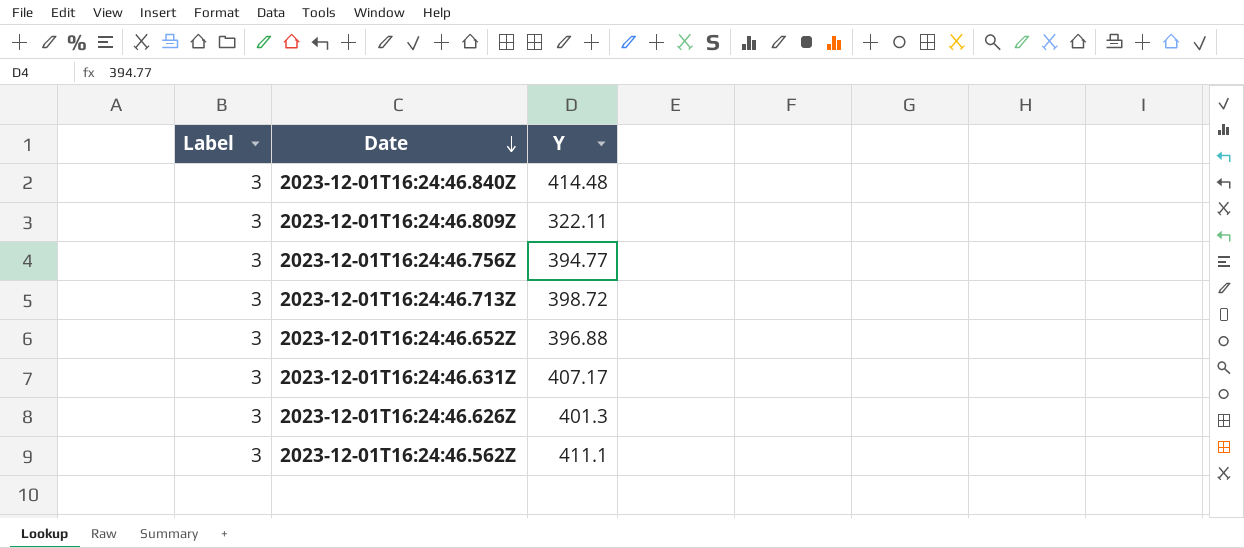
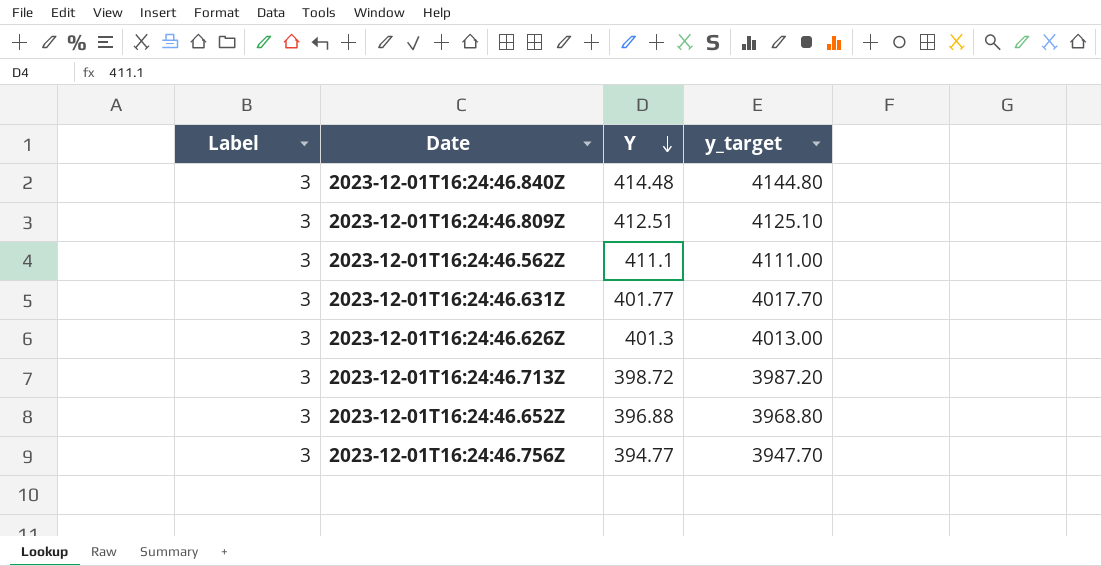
row order: Date descending -> Y descending
column y_target | formula: none -> [Y] * 10
2023-12-01T16:24:46.809Z | Y: 322.11 -> 412.51
2023-12-01T16:24:46.631Z | Y: 407.17 -> 401.77

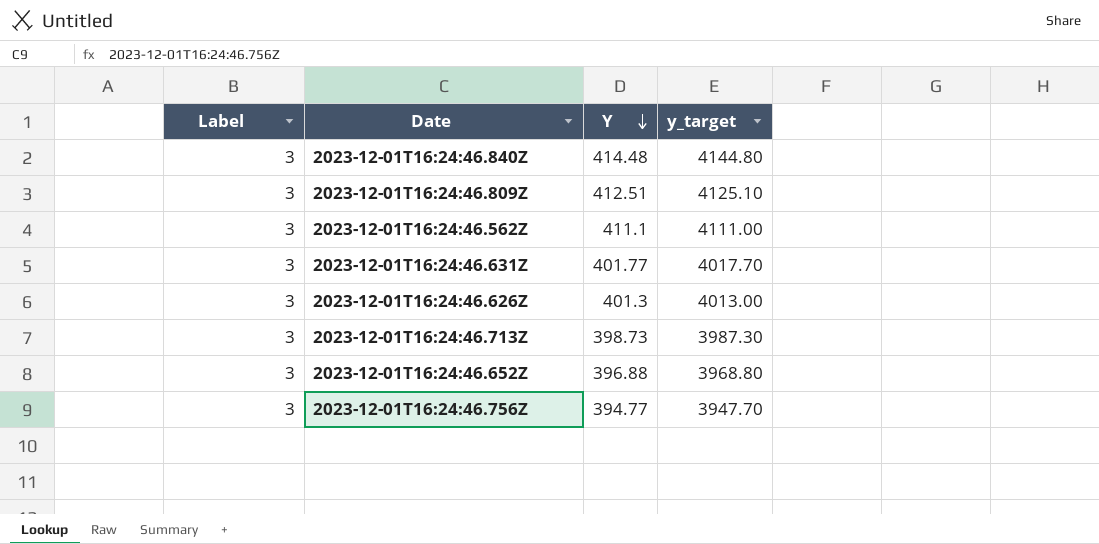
2023-12-01T16:24:46.713Z | Y: 398.72 -> 398.73
2023-12-01T16:24:46.713Z | y_target: 3987.20 -> 3987.30

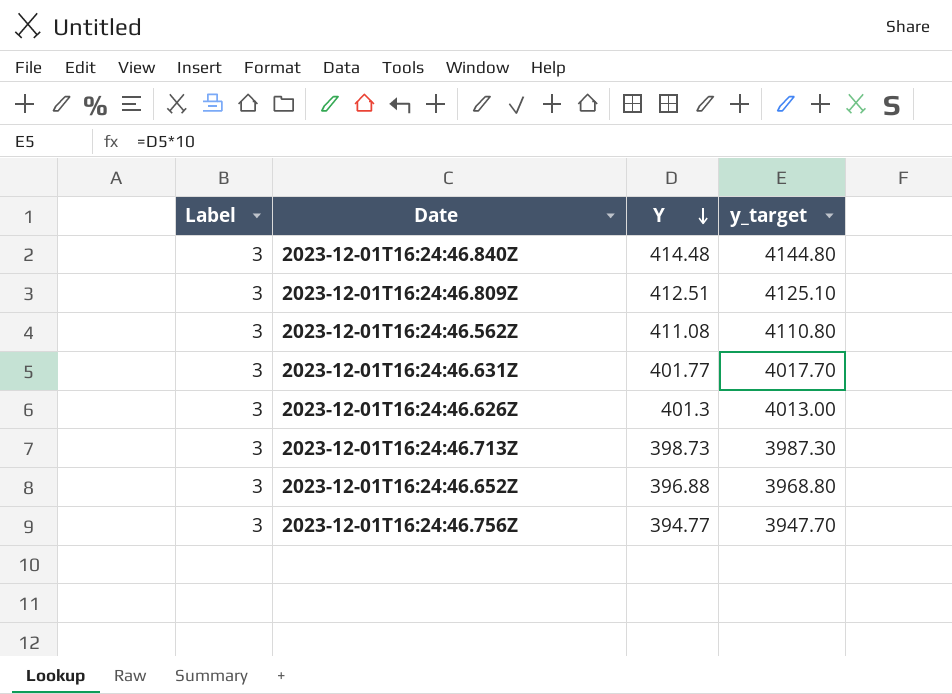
2023-12-01T16:24:46.562Z | Y: 411.1 -> 411.08
2023-12-01T16:24:46.562Z | y_target: 4111.00 -> 4110.80

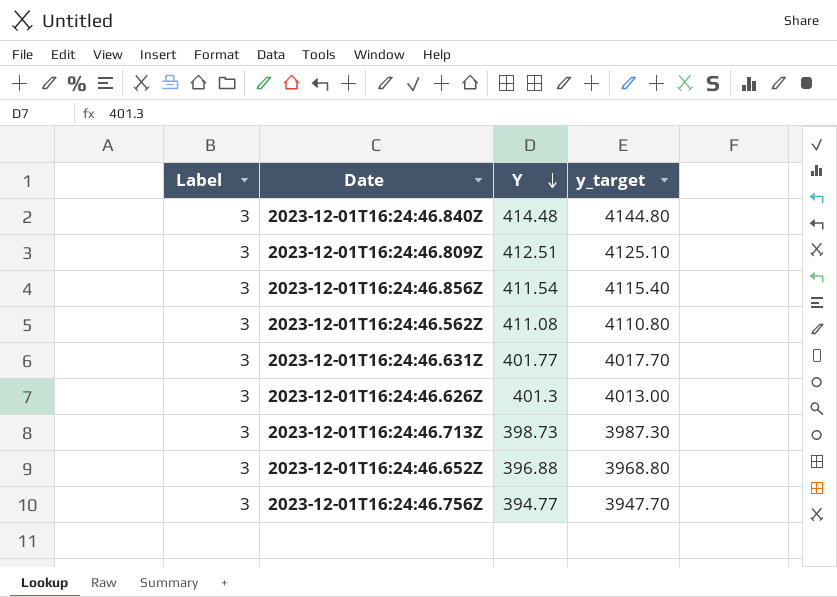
row 2023-12-01T16:24:46.856Z: none -> 3 | 411.54 | 4115.40

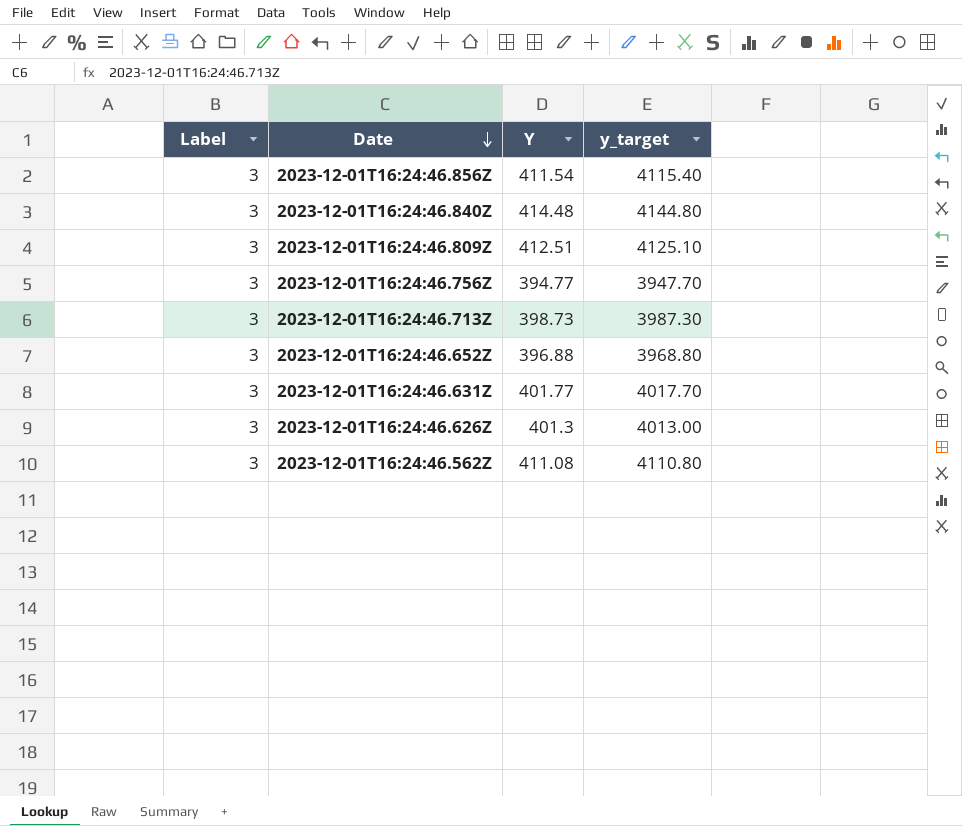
row order: Y descending -> Date descending

